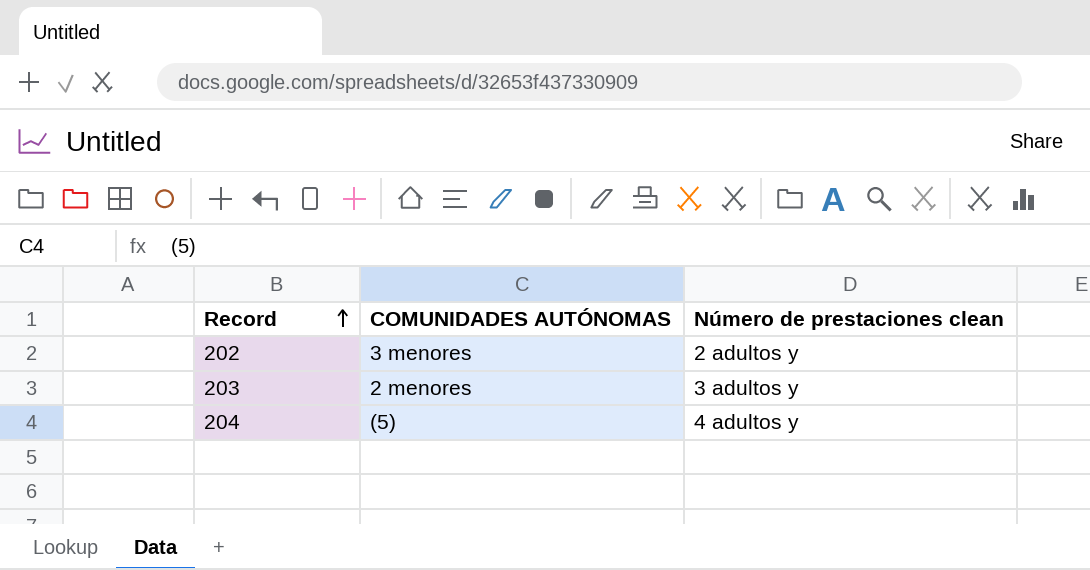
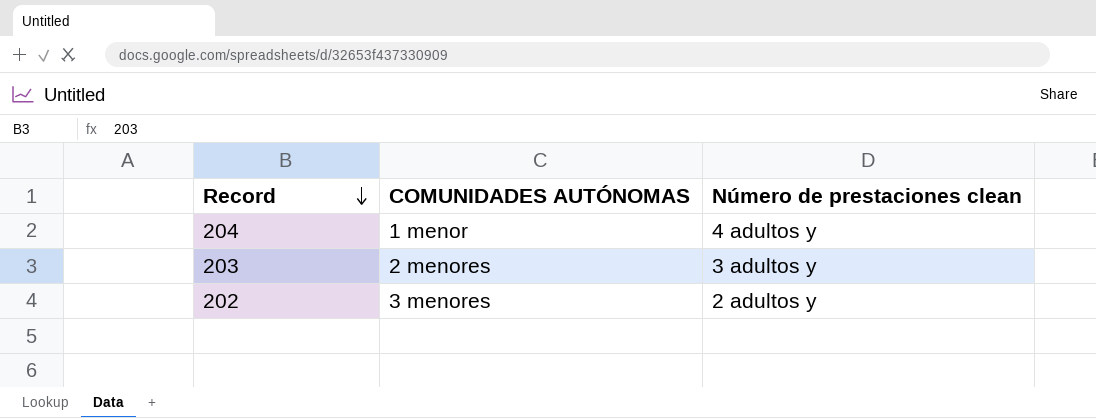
row order: Record ascending -> Record descending
204 | COMUNIDADES AUTÓNOMAS: (5) -> 1 menor

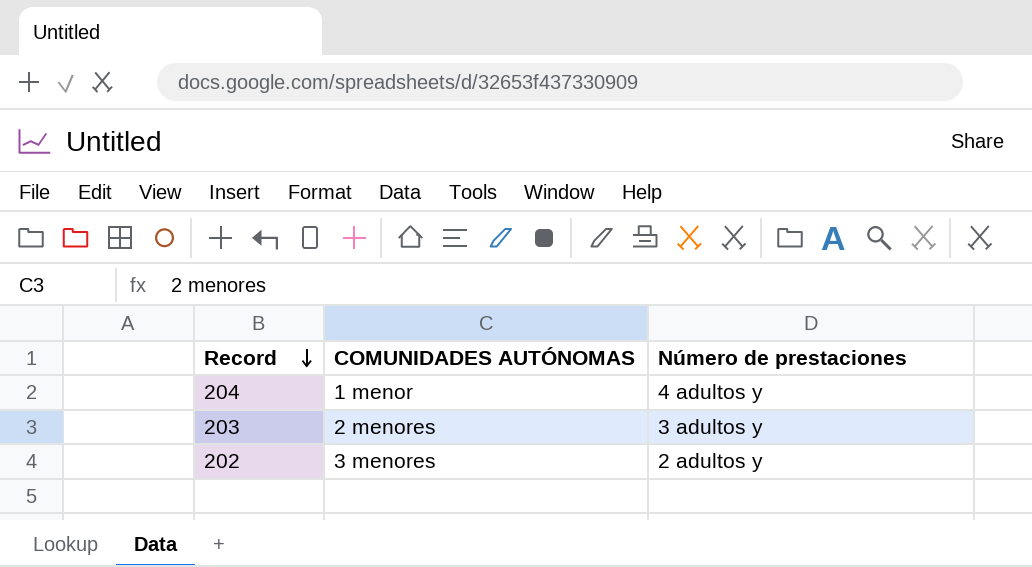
column name: Número de prestaciones clean -> Número de prestaciones

